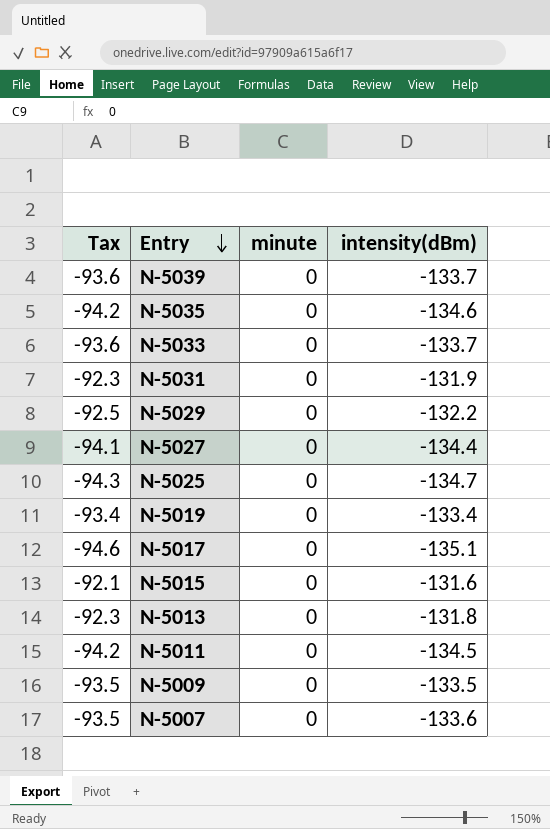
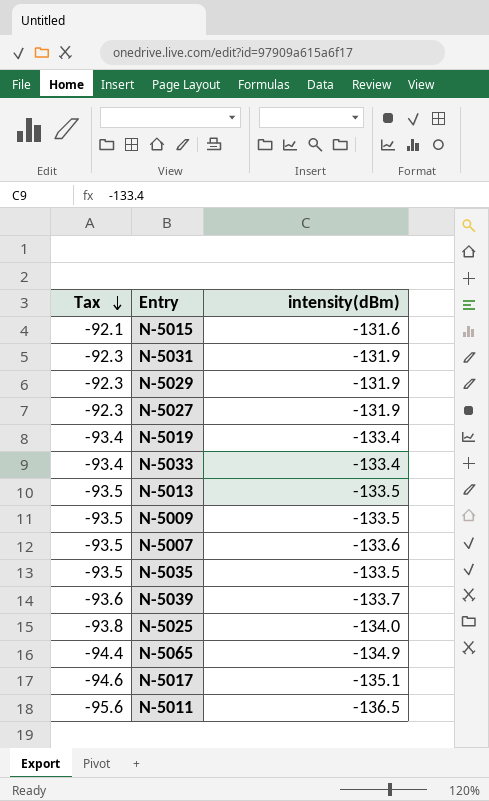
row order: Entry descending -> Tax descending
column minute | position: 3 -> none
N-5029 | Tax: -92.5 -> -92.3
N-5029 | intensity(dBm): -132.2 -> -131.9
N-5027 | Tax: -94.1 -> -92.3
N-5027 | intensity(dBm): -134.4 -> -131.9
N-5033 | Tax: -93.6 -> -93.4
N-5033 | intensity(dBm): -133.7 -> -133.4
N-5013 | Tax: -92.3 -> -93.5
N-5013 | intensity(dBm): -131.8 -> -133.5
N-5035 | Tax: -94.2 -> -93.5
N-5035 | intensity(dBm): -134.6 -> -133.5
N-5025 | Tax: -94.3 -> -93.8
N-5025 | intensity(dBm): -134.7 -> -134.0
row N-5065: none -> -94.4 | -134.9
N-5011 | Tax: -94.2 -> -95.6
N-5011 | intensity(dBm): -134.5 -> -136.5

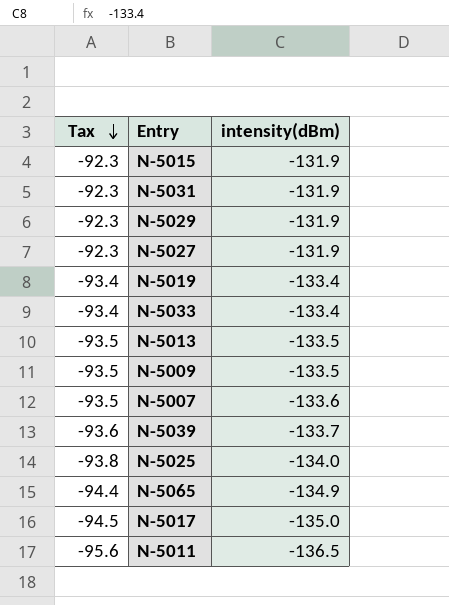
row N-5035: -93.5 | -133.5 -> none
N-5015 | Tax: -92.1 -> -92.3
N-5015 | intensity(dBm): -131.6 -> -131.9
N-5017 | Tax: -94.6 -> -94.5
N-5017 | intensity(dBm): -135.1 -> -135.0

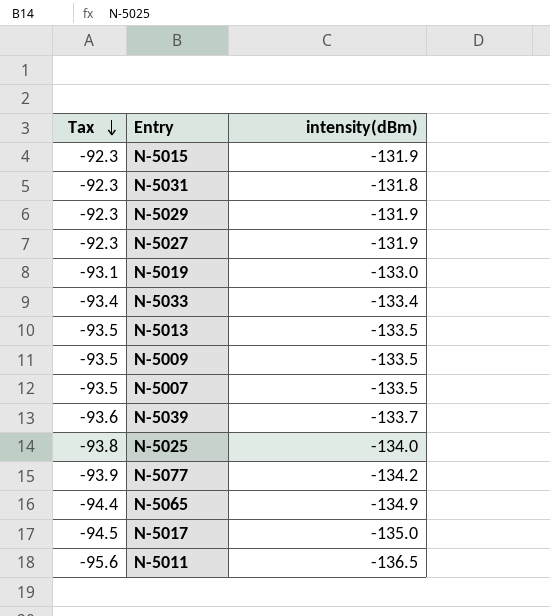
N-5031 | intensity(dBm): -131.9 -> -131.8
N-5019 | Tax: -93.4 -> -93.1
N-5019 | intensity(dBm): -133.4 -> -133.0
N-5007 | intensity(dBm): -133.6 -> -133.5
row N-5077: none -> -93.9 | -134.2

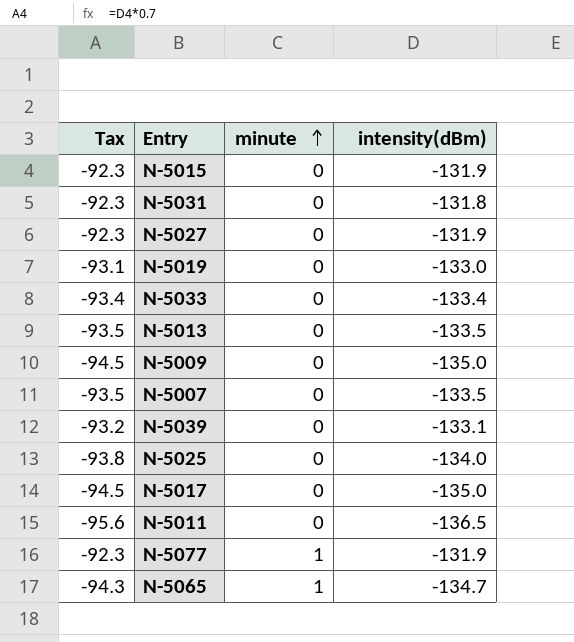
row order: Tax descending -> minute ascending
column minute | position: none -> 3
row N-5029: -92.3 | -131.9 -> none
N-5009 | Tax: -93.5 -> -94.5
N-5009 | intensity(dBm): -133.5 -> -135.0
N-5039 | Tax: -93.6 -> -93.2
N-5039 | intensity(dBm): -133.7 -> -133.1
N-5077 | Tax: -93.9 -> -92.3
N-5077 | intensity(dBm): -134.2 -> -131.9
N-5065 | Tax: -94.4 -> -94.3
N-5065 | intensity(dBm): -134.9 -> -134.7

